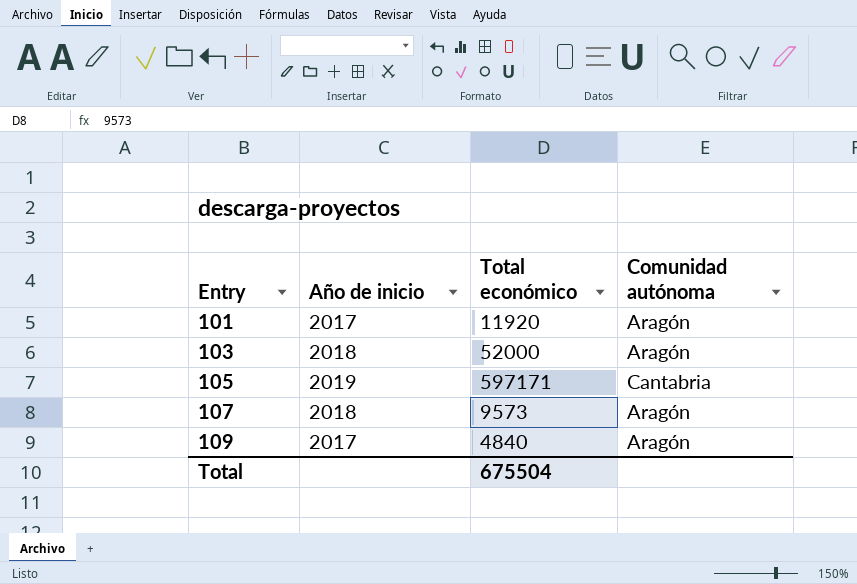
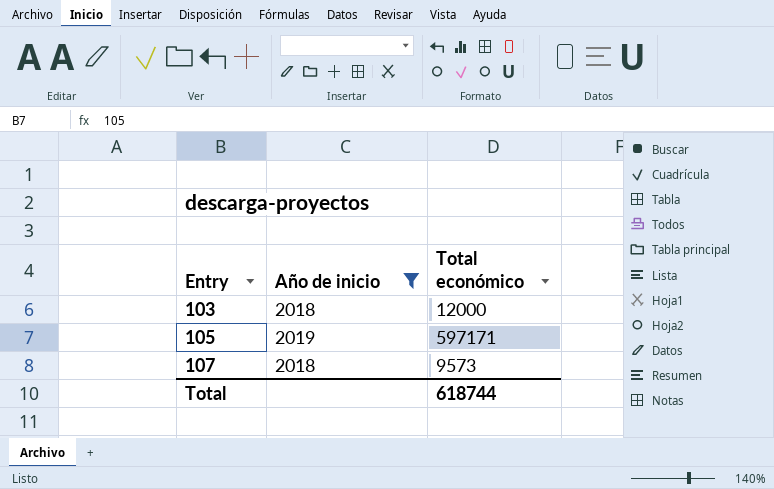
filter: none -> Año de inicio != 2017
column Comunidad autónoma | position: 4 -> none
103 | Total económico: 52000 -> 12000
Total | Total económico: 675504 -> 618744

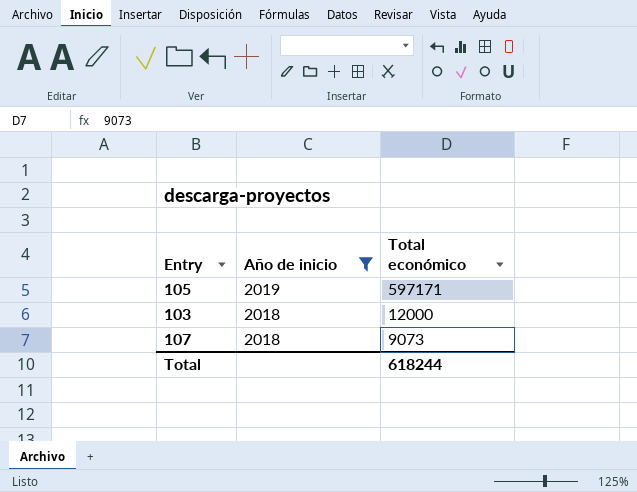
row order: Entry ascending -> Año de inicio descending
107 | Total económico: 9573 -> 9073
Total | Total económico: 618744 -> 618244

